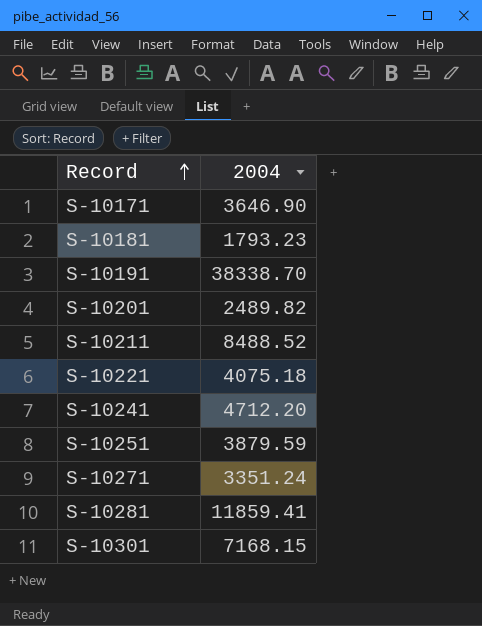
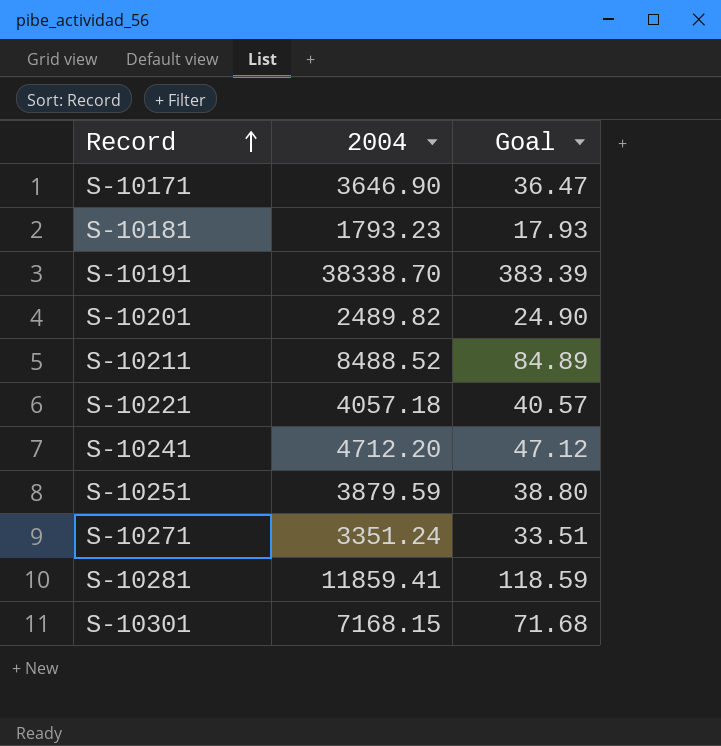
column Goal | formula: none -> [2004] * 0.01
S-10221 | 2004: 4075.18 -> 4057.18

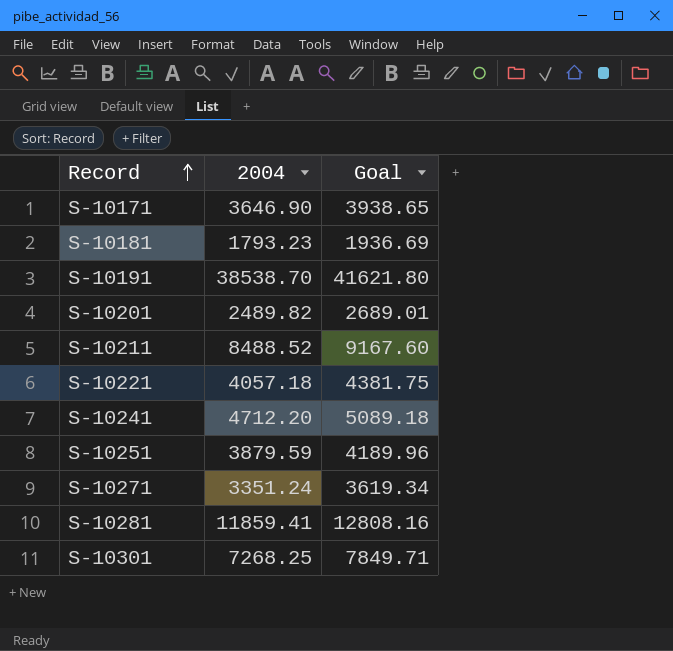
column Goal | formula: [2004] * 0.01 -> [2004] * 1.08
S-10191 | 2004: 38338.70 -> 38538.70
S-10301 | 2004: 7168.15 -> 7268.25

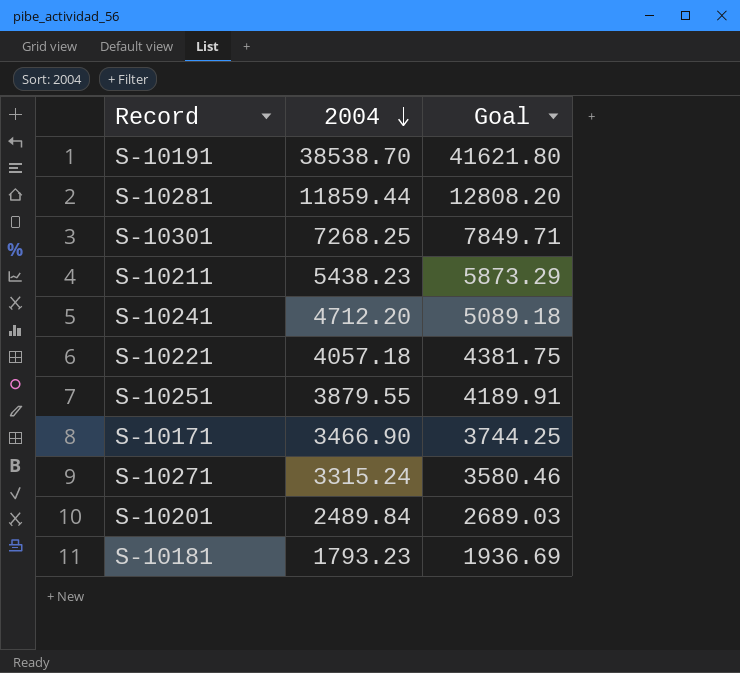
row order: Record ascending -> 2004 descending
S-10281 | 2004: 11859.41 -> 11859.44
S-10281 | Goal: 12808.16 -> 12808.20
S-10211 | 2004: 8488.52 -> 5438.23
S-10211 | Goal: 9167.60 -> 5873.29
S-10251 | 2004: 3879.59 -> 3879.55
S-10251 | Goal: 4189.96 -> 4189.91
S-10171 | 2004: 3646.90 -> 3466.90
S-10171 | Goal: 3938.65 -> 3744.25
S-10271 | 2004: 3351.24 -> 3315.24
S-10271 | Goal: 3619.34 -> 3580.46
S-10201 | 2004: 2489.82 -> 2489.84
S-10201 | Goal: 2689.01 -> 2689.03

